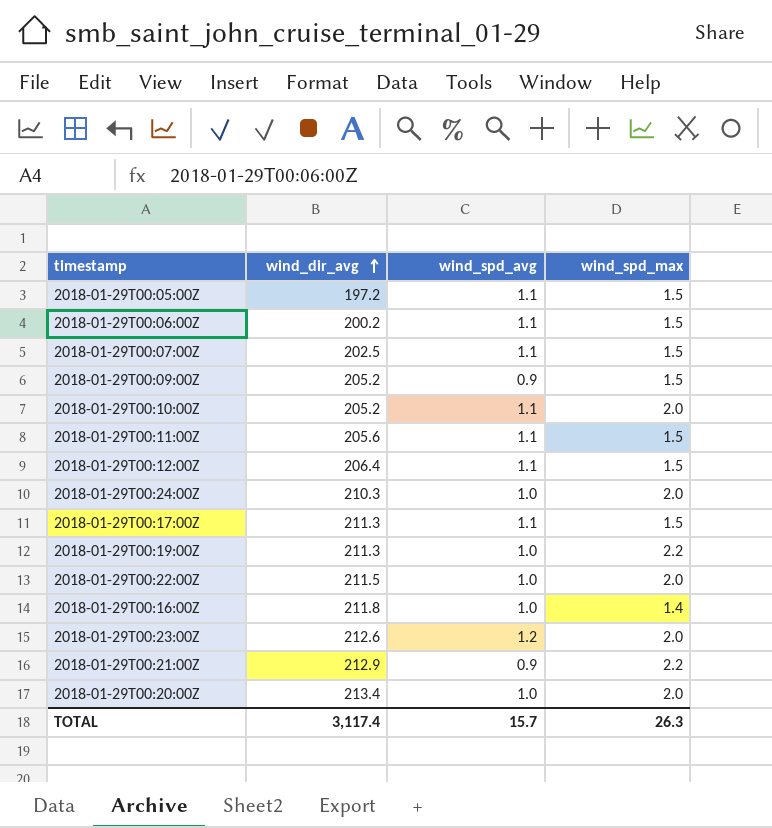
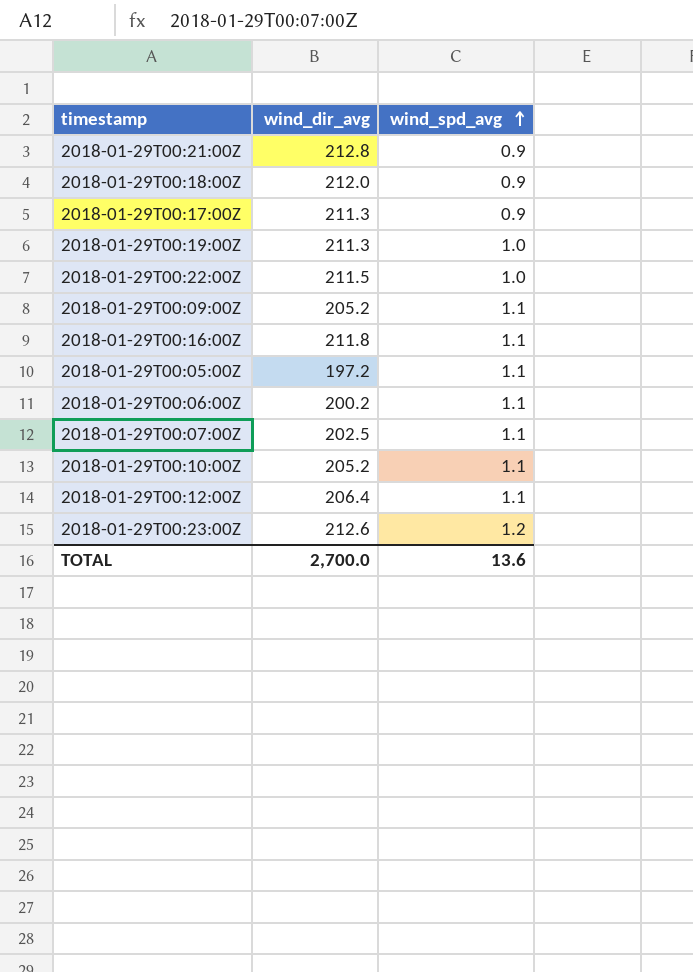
row order: wind_dir_avg ascending -> wind_spd_avg ascending
column wind_spd_max | position: 4 -> none
row 2018-01-29T00:11:00Z: 205.6 | 1.1 | 1.5 -> none
row 2018-01-29T00:24:00Z: 210.3 | 1.0 | 2.0 -> none
row 2018-01-29T00:20:00Z: 213.4 | 1.0 | 2.0 -> none
2018-01-29T00:21:00Z | wind_dir_avg: 212.9 -> 212.8
row 2018-01-29T00:18:00Z: none -> 212.0 | 0.9
2018-01-29T00:17:00Z | wind_spd_avg: 1.1 -> 0.9
2018-01-29T00:09:00Z | wind_spd_avg: 0.9 -> 1.1
2018-01-29T00:16:00Z | wind_spd_avg: 1.0 -> 1.1
TOTAL | wind_dir_avg: 3,117.4 -> 2,700.0
TOTAL | wind_spd_avg: 15.7 -> 13.6

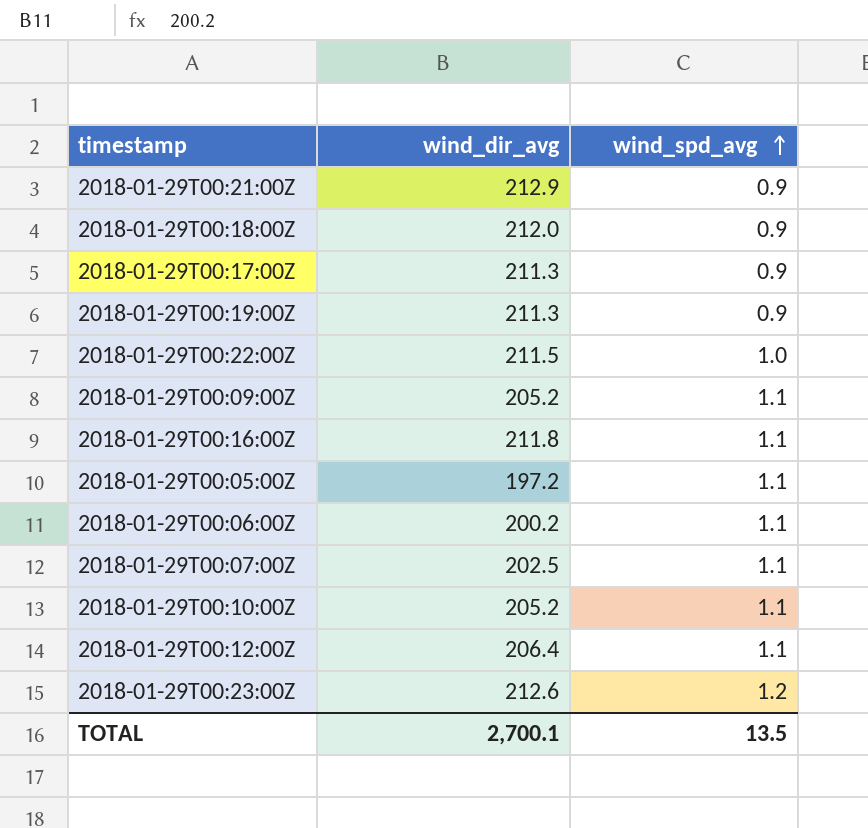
2018-01-29T00:21:00Z | wind_dir_avg: 212.8 -> 212.9
2018-01-29T00:19:00Z | wind_spd_avg: 1.0 -> 0.9
TOTAL | wind_dir_avg: 2,700.0 -> 2,700.1
TOTAL | wind_spd_avg: 13.6 -> 13.5

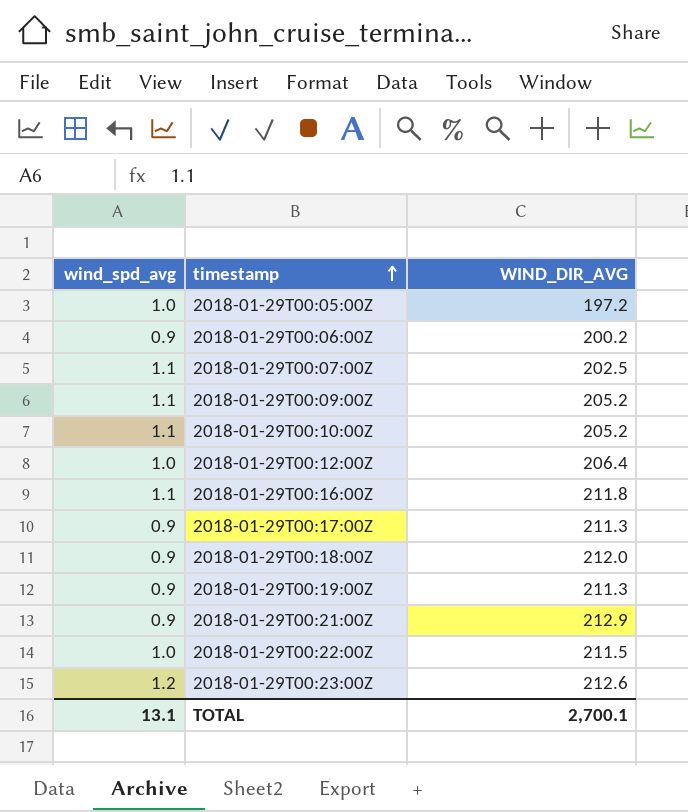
row order: wind_spd_avg ascending -> timestamp ascending
column wind_spd_avg | position: 3 -> 1
column name: wind_dir_avg -> WIND_DIR_AVG
2018-01-29T00:05:00Z | wind_spd_avg: 1.1 -> 1.0
2018-01-29T00:06:00Z | wind_spd_avg: 1.1 -> 0.9
2018-01-29T00:12:00Z | wind_spd_avg: 1.1 -> 1.0
TOTAL | wind_spd_avg: 13.5 -> 13.1

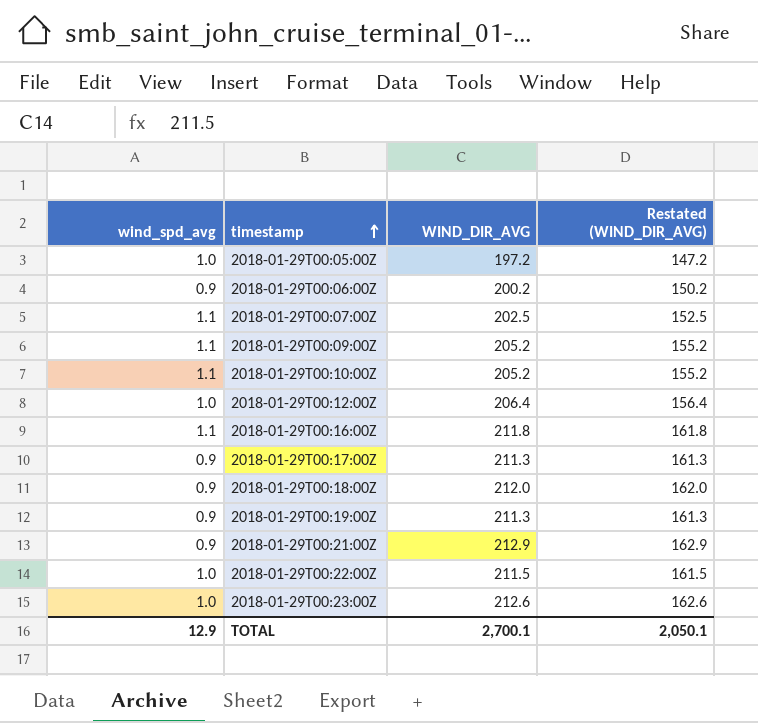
column Restated (WIND_DIR_AVG) | formula: none -> [WIND_DIR_AVG] - 50
2018-01-29T00:23:00Z | wind_spd_avg: 1.2 -> 1.0
TOTAL | wind_spd_avg: 13.1 -> 12.9

